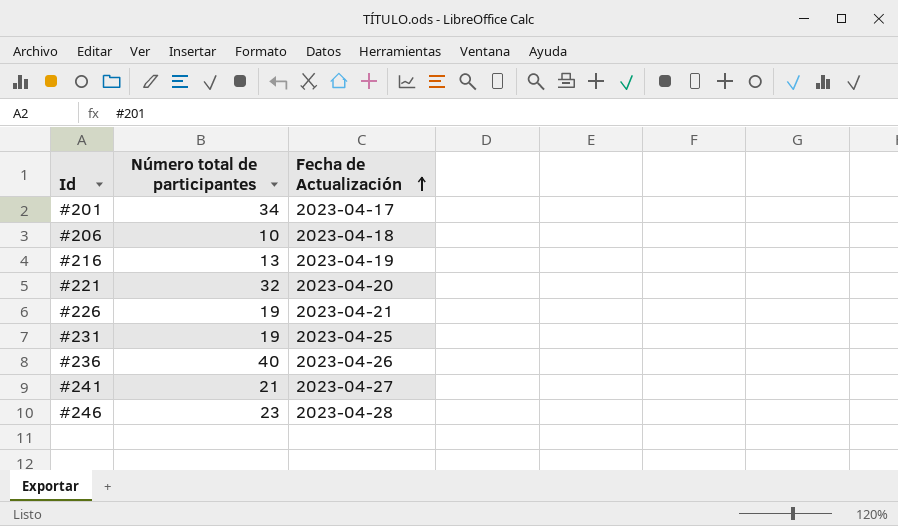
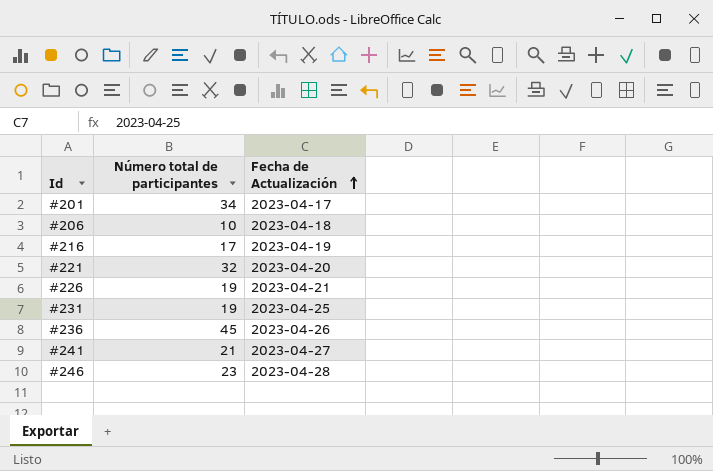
#216 | Número total de participantes: 13 -> 17
#236 | Número total de participantes: 40 -> 45

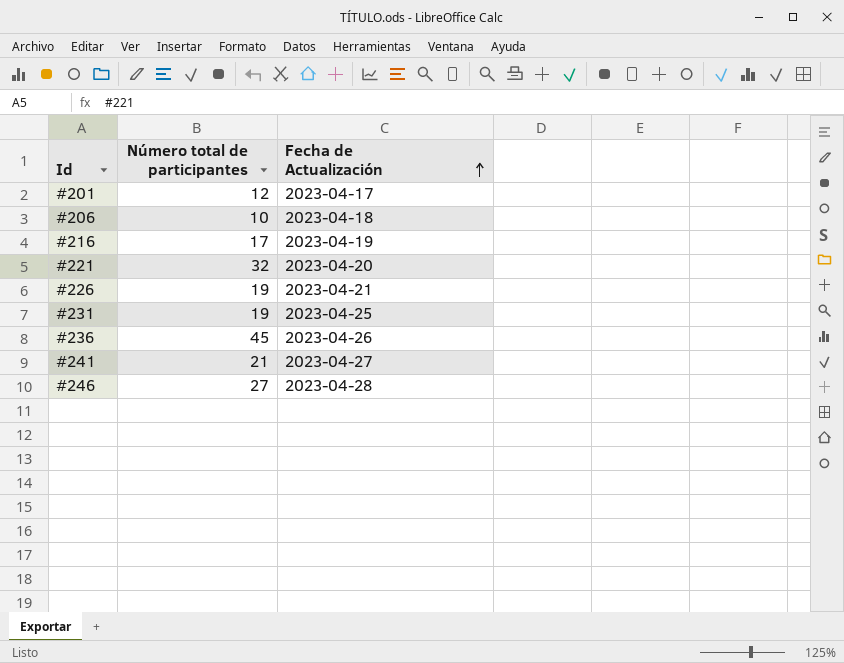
#201 | Número total de participantes: 34 -> 12
#246 | Número total de participantes: 23 -> 27

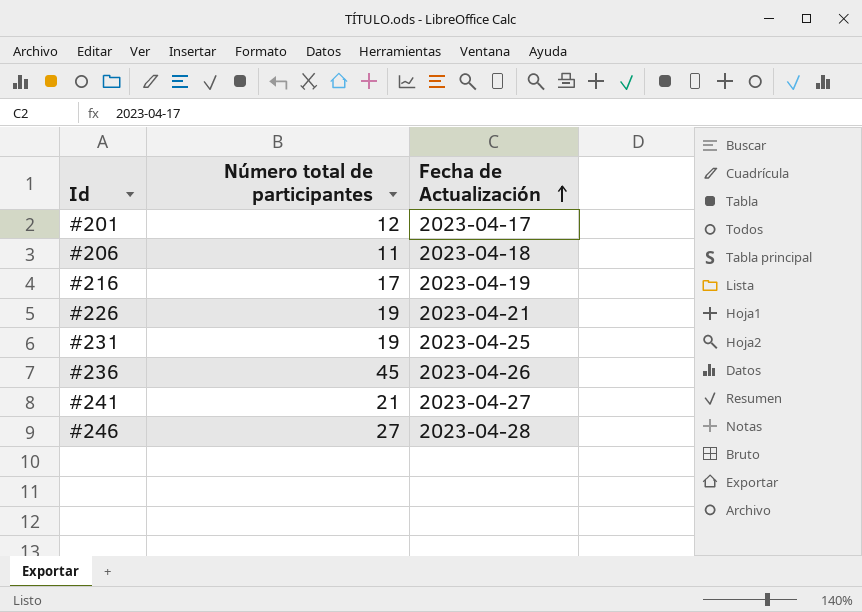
row #221: 32 | 2023-04-20 -> none
#206 | Número total de participantes: 10 -> 11

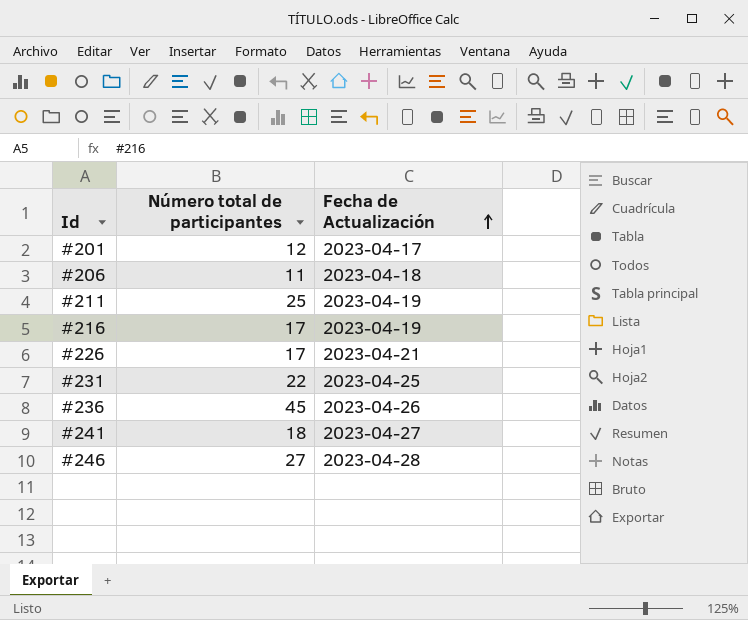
row #211: none -> 25 | 2023-04-19
#226 | Número total de participantes: 19 -> 17
#231 | Número total de participantes: 19 -> 22
#241 | Número total de participantes: 21 -> 18

